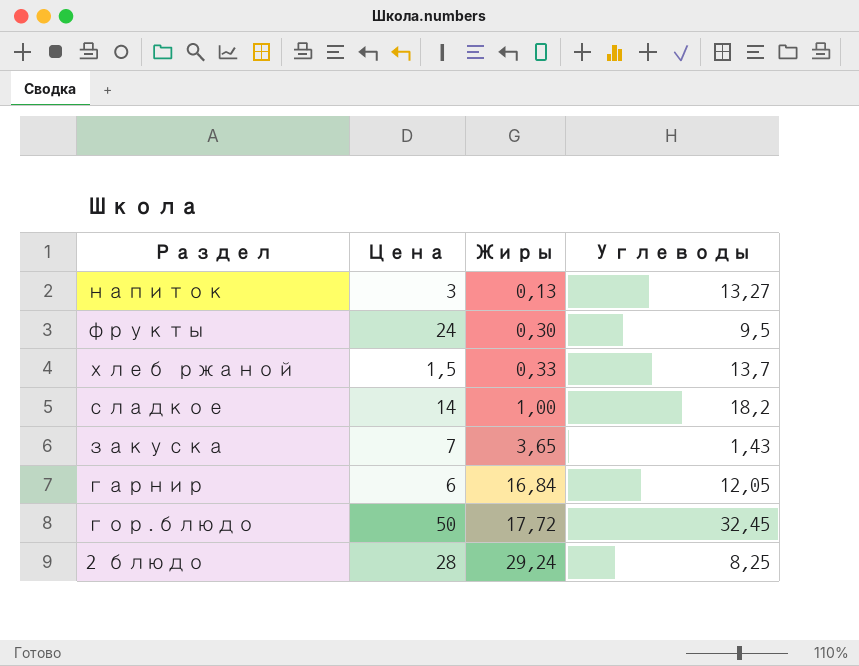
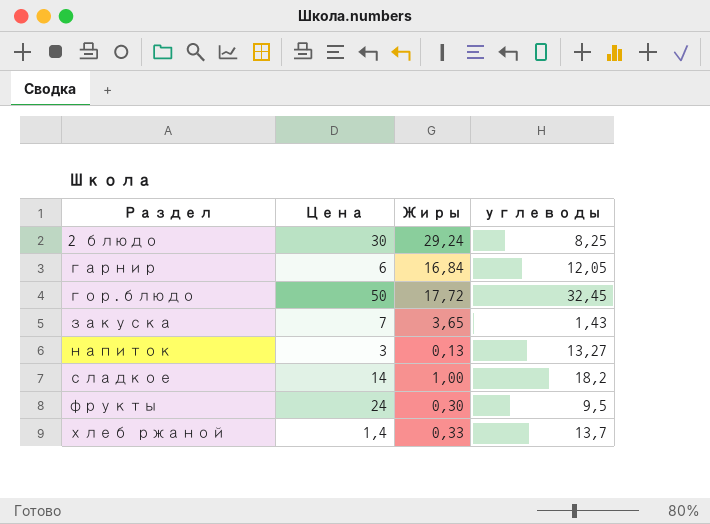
row order: Жиры ascending -> Раздел ascending
column name: Углеводы -> углеводы
2 блюдо | Цена: 28 -> 30
хлеб ржаной | Цена: 1,5 -> 1,4

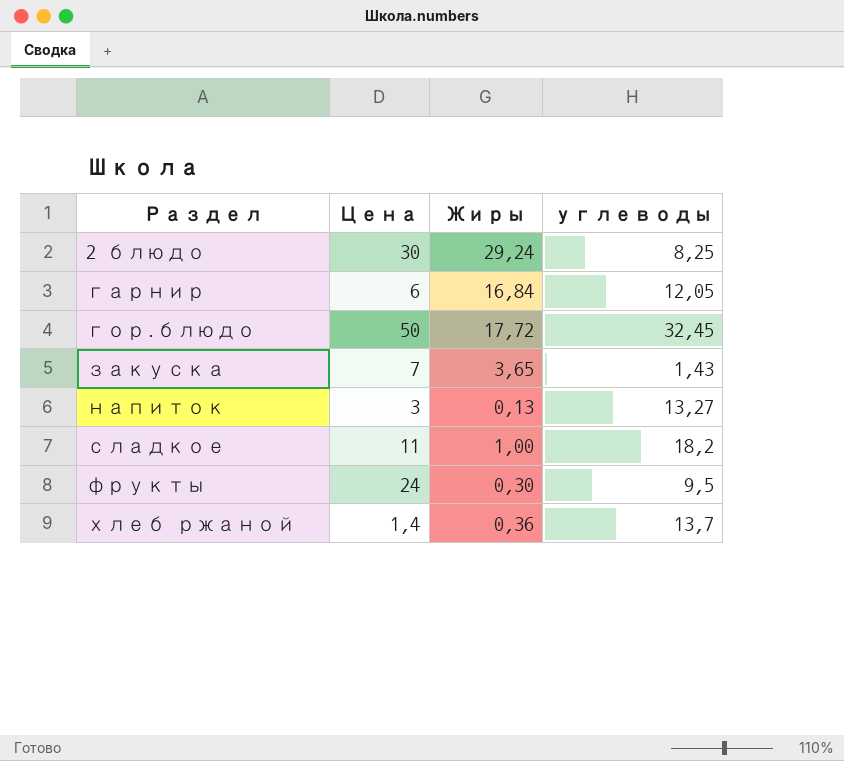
сладкое | Цена: 14 -> 11
хлеб ржаной | Жиры: 0,33 -> 0,36

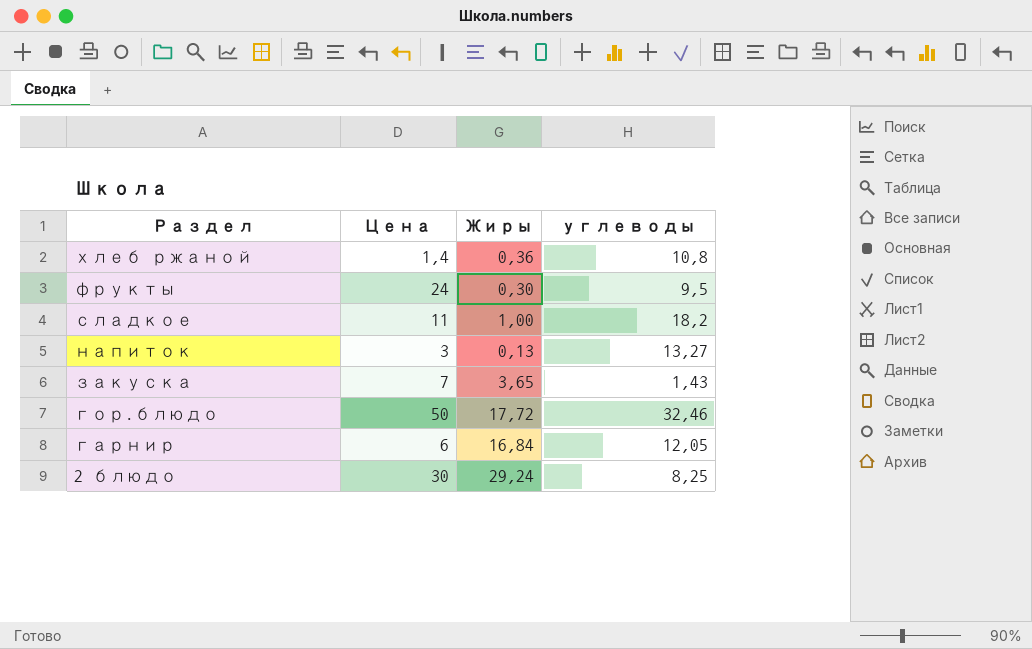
row order: Раздел ascending -> Раздел descending
хлеб ржаной | углеводы: 13,7 -> 10,8
гор.блюдо | углеводы: 32,45 -> 32,46

